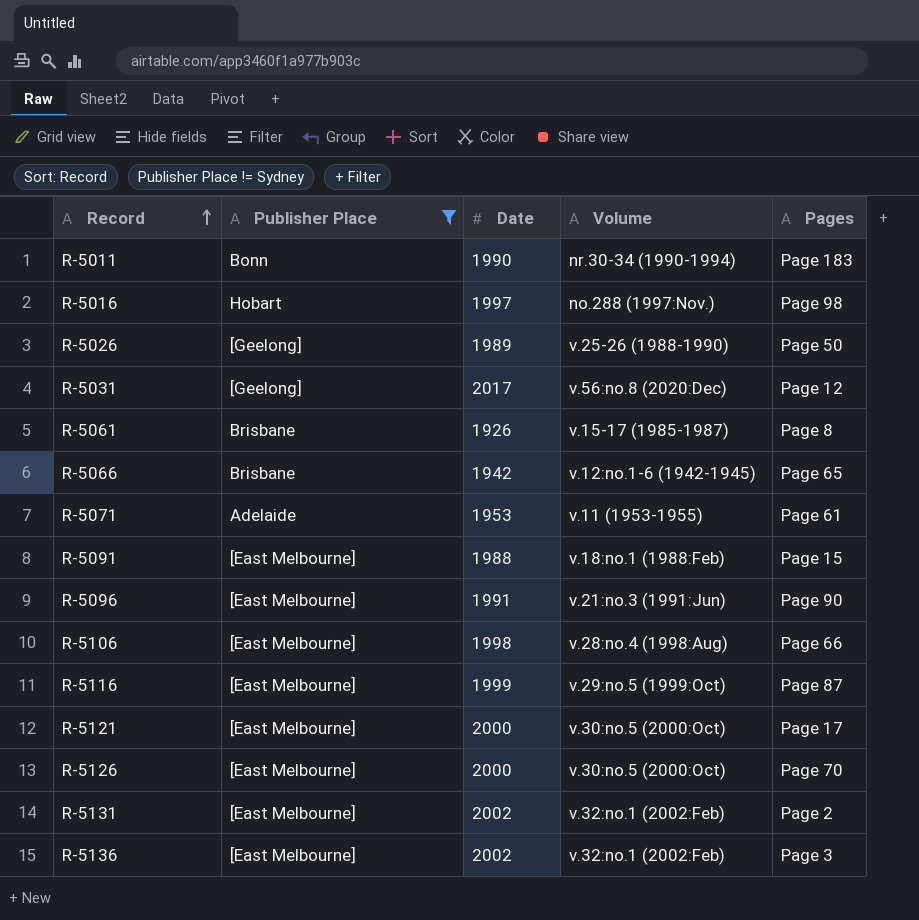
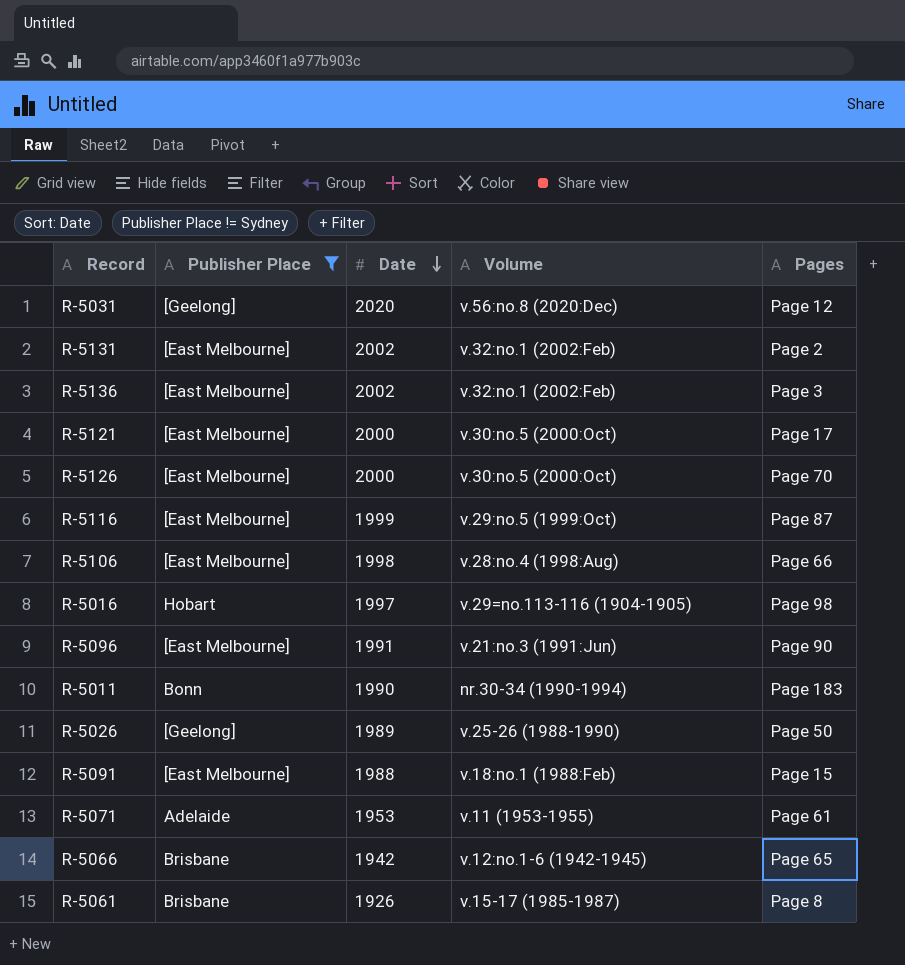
row order: Record ascending -> Date descending
R-5031 | Date: 2017 -> 2020
R-5016 | Volume: no.288 (1997:Nov.) -> v.29=no.113-116 (1904-1905)

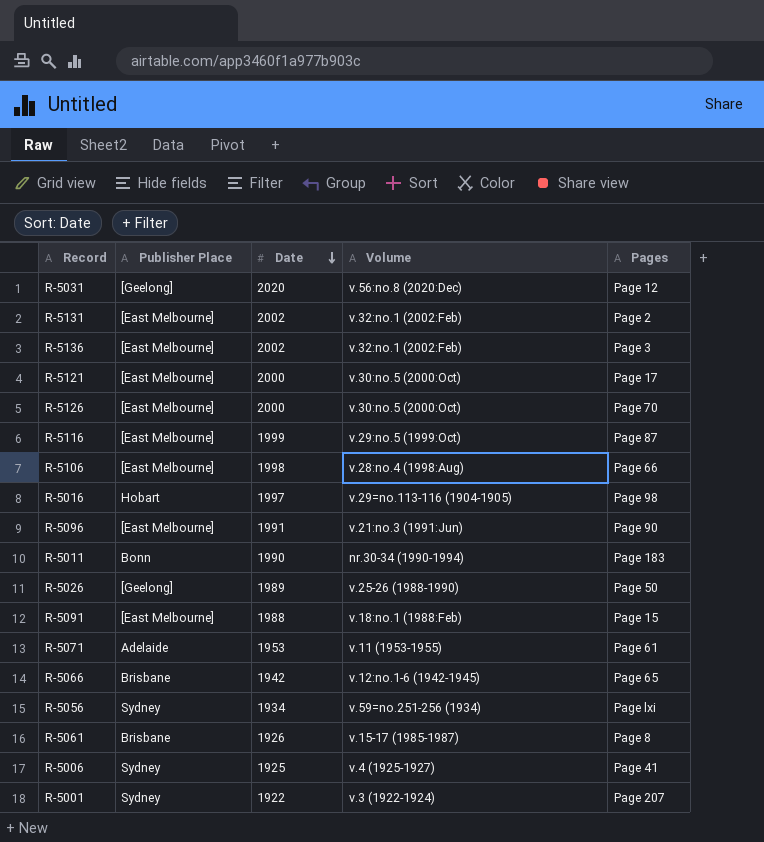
filter: Publisher Place != Sydney -> none

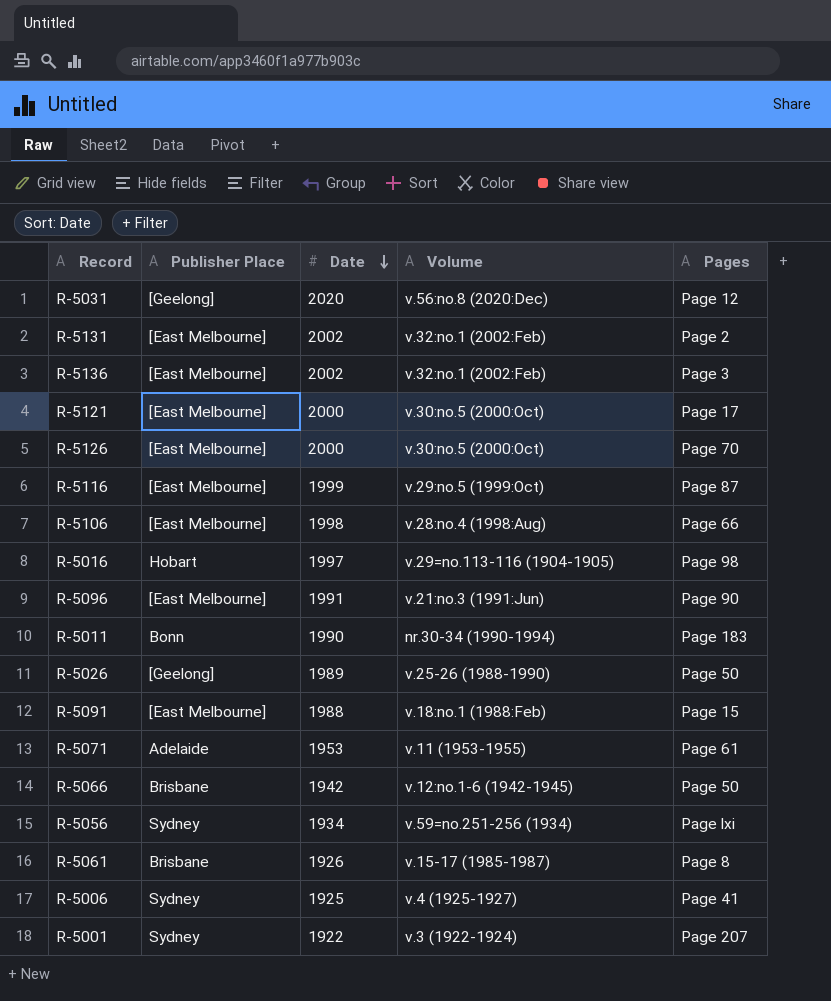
R-5066 | Pages: Page 65 -> Page 50

